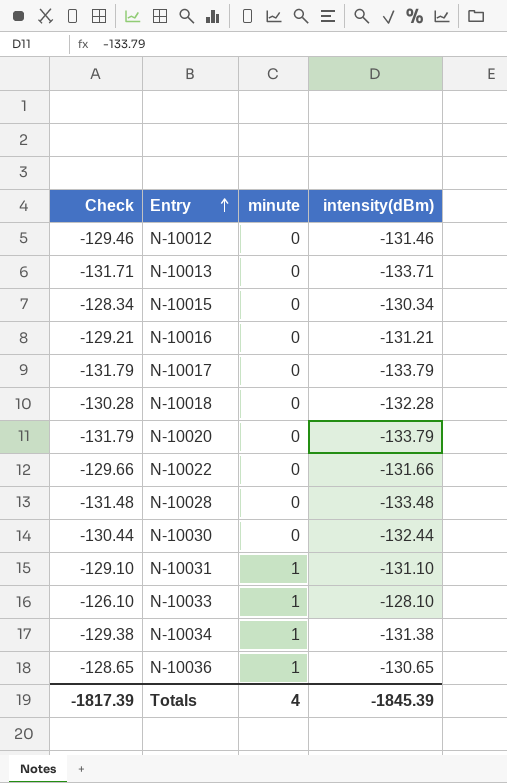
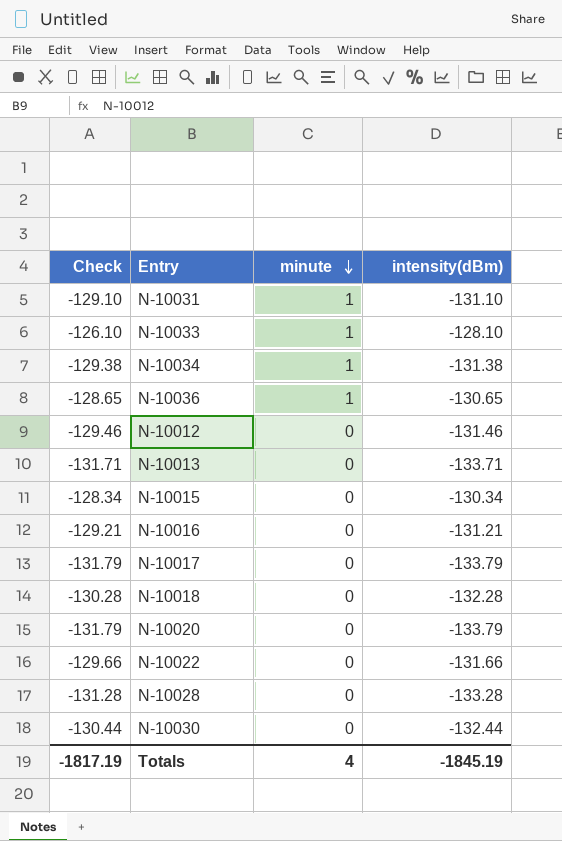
row order: Entry ascending -> minute descending
N-10028 | Check: -131.48 -> -131.28
N-10028 | intensity(dBm): -133.48 -> -133.28
Totals | Check: -1817.39 -> -1817.19
Totals | intensity(dBm): -1845.39 -> -1845.19

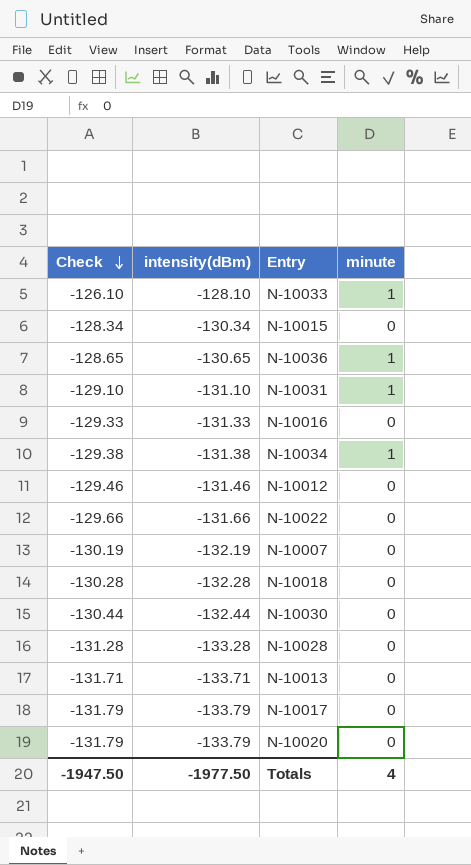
row order: minute descending -> Check descending
column intensity(dBm) | position: 4 -> 2
N-10016 | Check: -129.21 -> -129.33
N-10016 | intensity(dBm): -131.21 -> -131.33
row N-10007: none -> -130.19 | -132.19 | 0
Totals | Check: -1817.19 -> -1947.50
Totals | intensity(dBm): -1845.19 -> -1977.50

